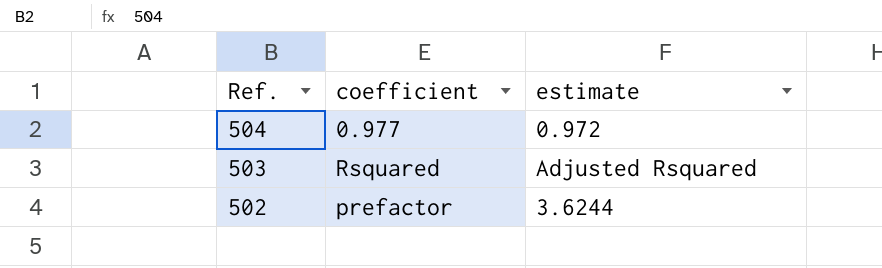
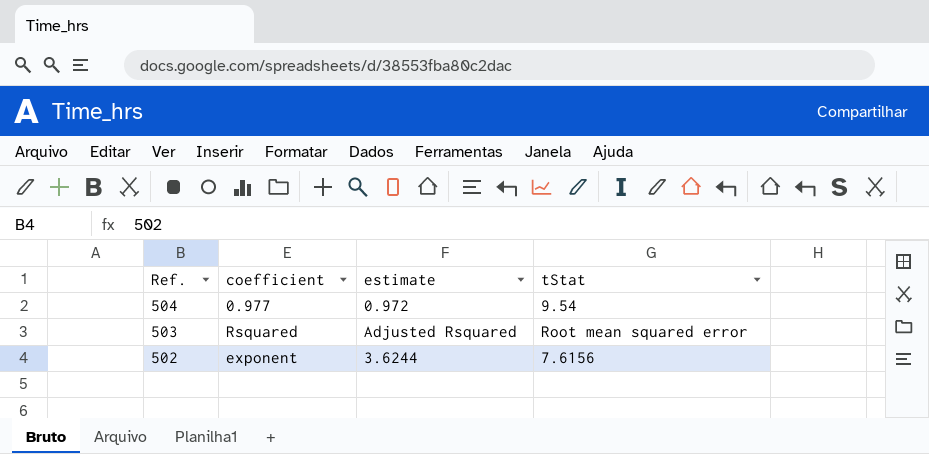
column tStat | position: none -> 4
502 | coefficient: prefactor -> exponent

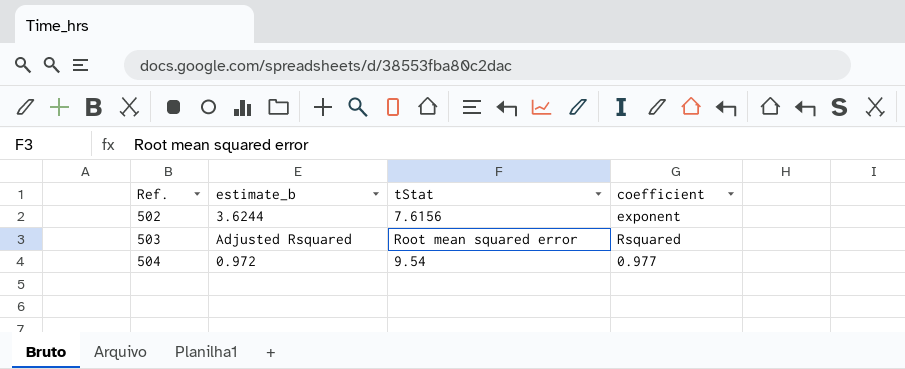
row order: Ref. descending -> Ref. ascending
column name: estimate -> estimate_b
column coefficient | position: 2 -> 4

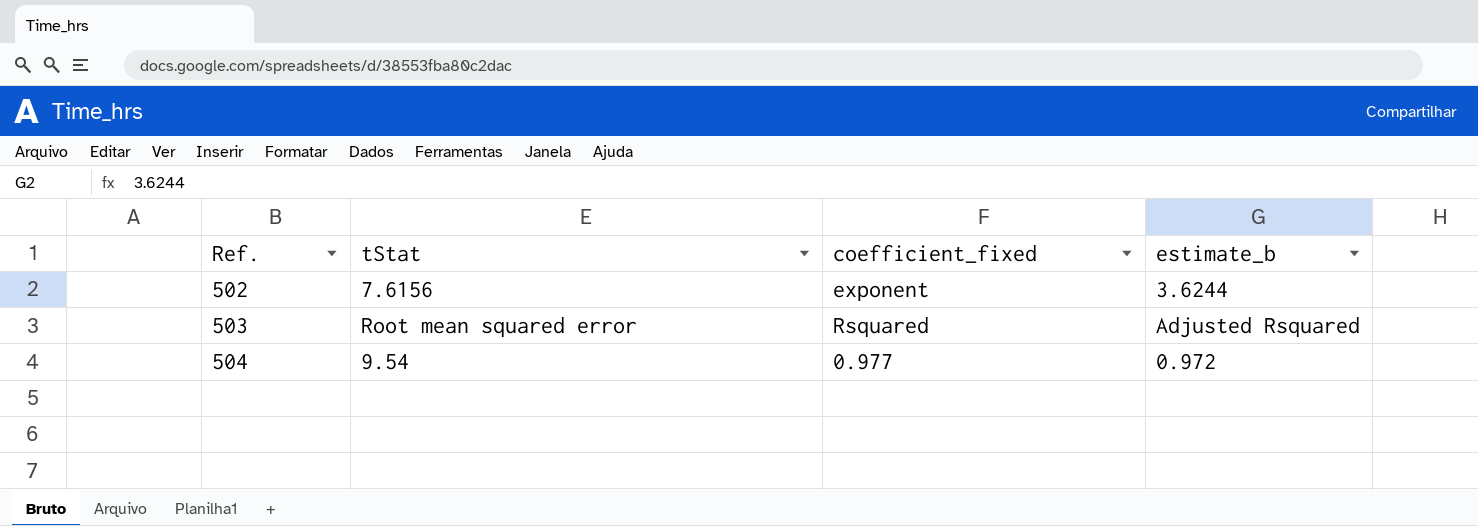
column name: coefficient -> coefficient_fixed
column estimate_b | position: 2 -> 4

